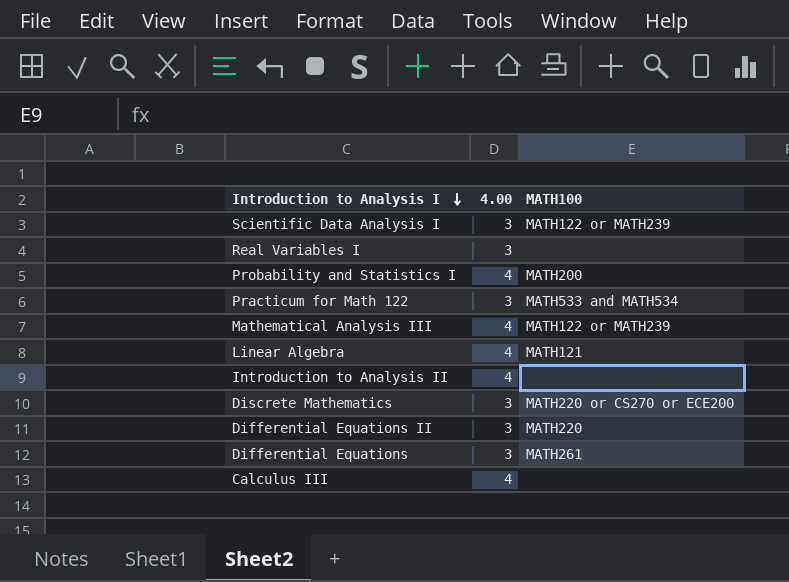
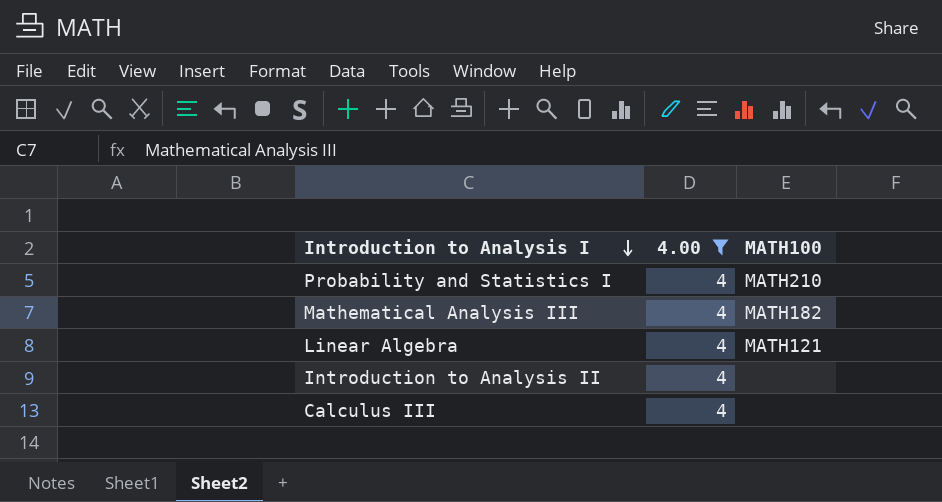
filter: none -> 4.00 = 4
Probability and Statistics I | MATH100: MATH200 -> MATH210
Mathematical Analysis III | MATH100: MATH122 or MATH239 -> MATH182

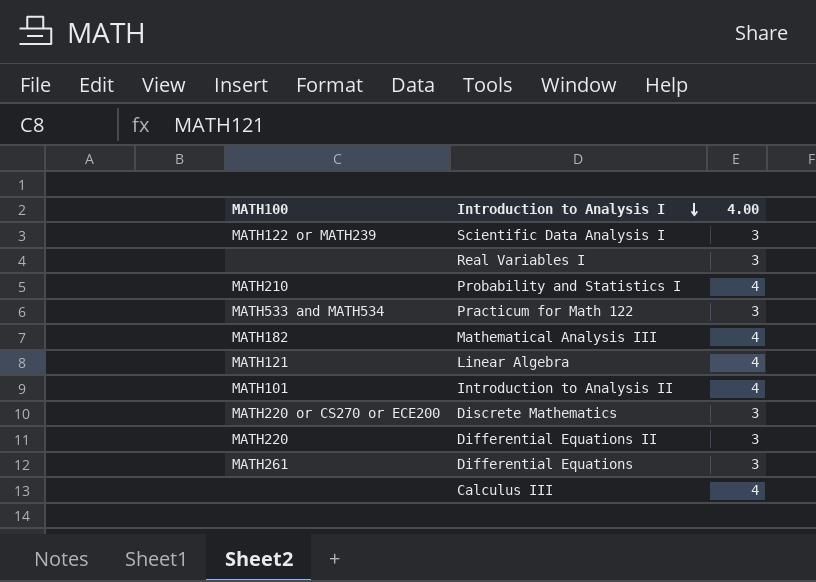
filter: 4.00 = 4 -> none
column MATH100 | position: 3 -> 1
Introduction to Analysis II | MATH100: none -> MATH101

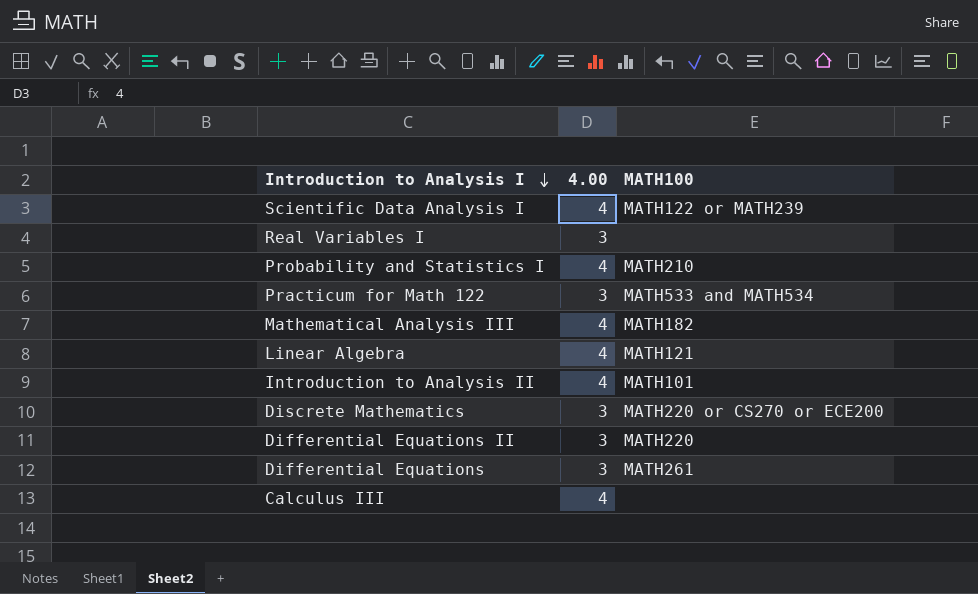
column MATH100 | position: 1 -> 3
Scientific Data Analysis I | 4.00: 3 -> 4

